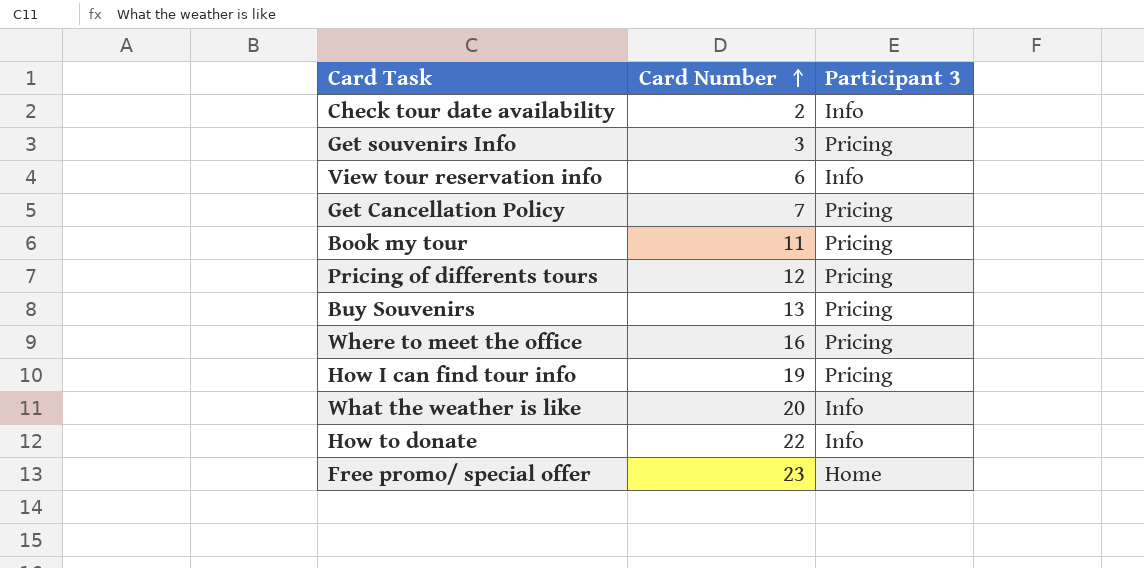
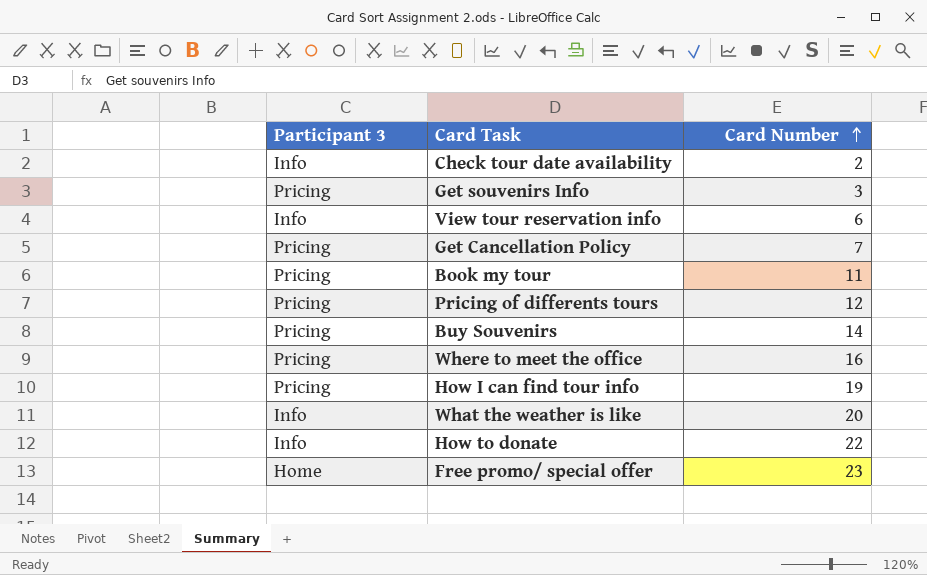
column Participant 3 | position: 3 -> 1
Buy Souvenirs | Card Number: 13 -> 14

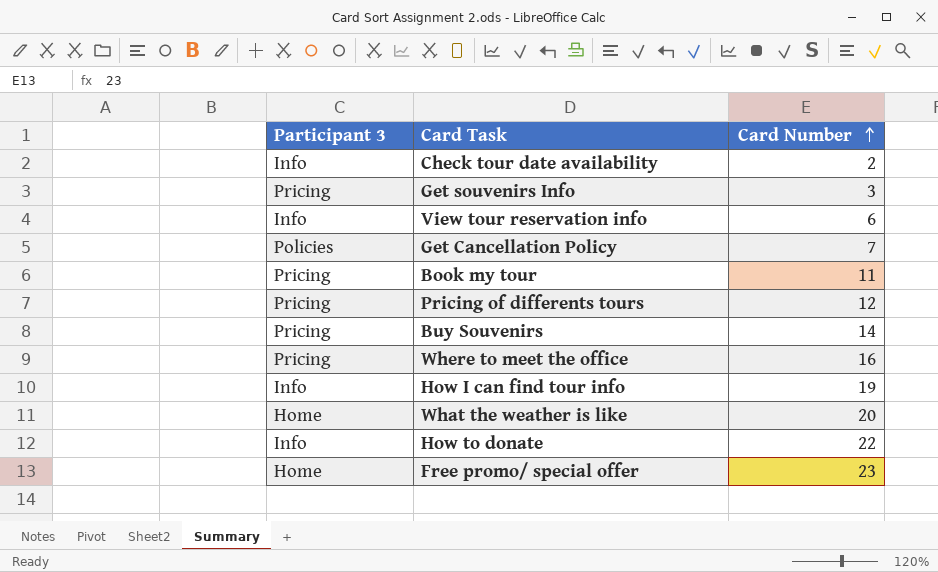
Get Cancellation Policy | Participant 3: Pricing -> Policies
How I can find tour info | Participant 3: Pricing -> Info
What the weather is like | Participant 3: Info -> Home

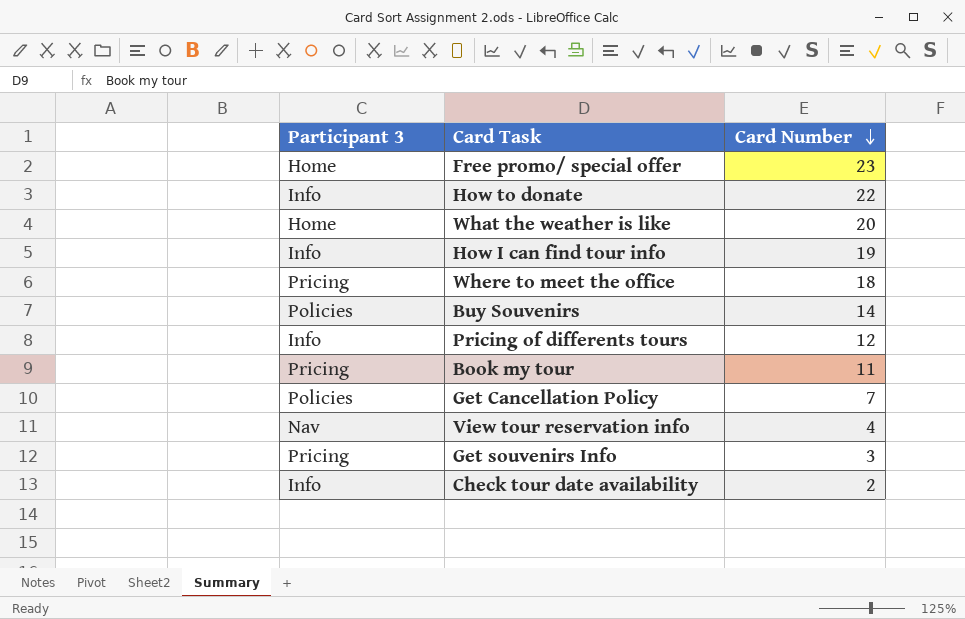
row order: Card Number ascending -> Card Number descending
Where to meet the office | Card Number: 16 -> 18
Buy Souvenirs | Participant 3: Pricing -> Policies
Pricing of differents tours | Participant 3: Pricing -> Info
View tour reservation info | Participant 3: Info -> Nav
View tour reservation info | Card Number: 6 -> 4

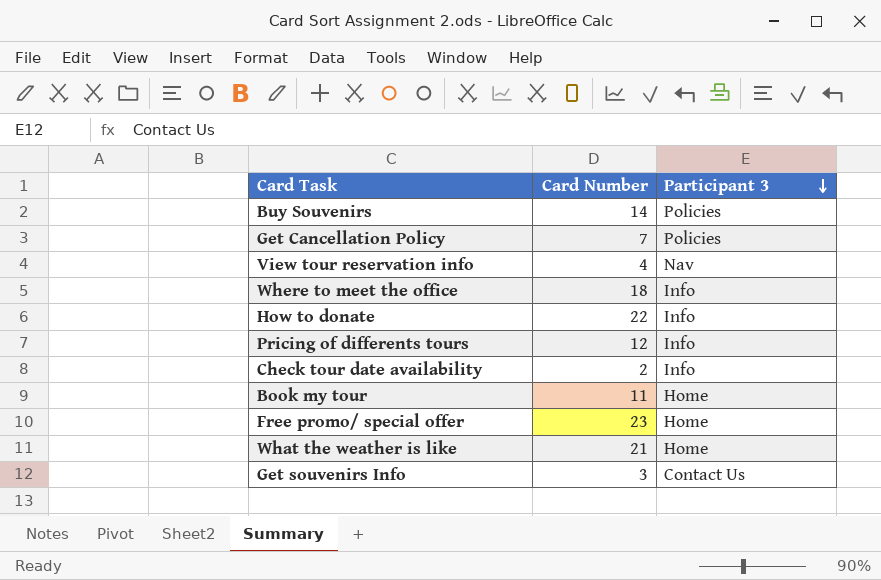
row order: Card Number descending -> Participant 3 descending
column Participant 3 | position: 1 -> 3
row How I can find tour info: Info | 19 -> none
Where to meet the office | Participant 3: Pricing -> Info
Book my tour | Participant 3: Pricing -> Home
What the weather is like | Card Number: 20 -> 21
Get souvenirs Info | Participant 3: Pricing -> Contact Us

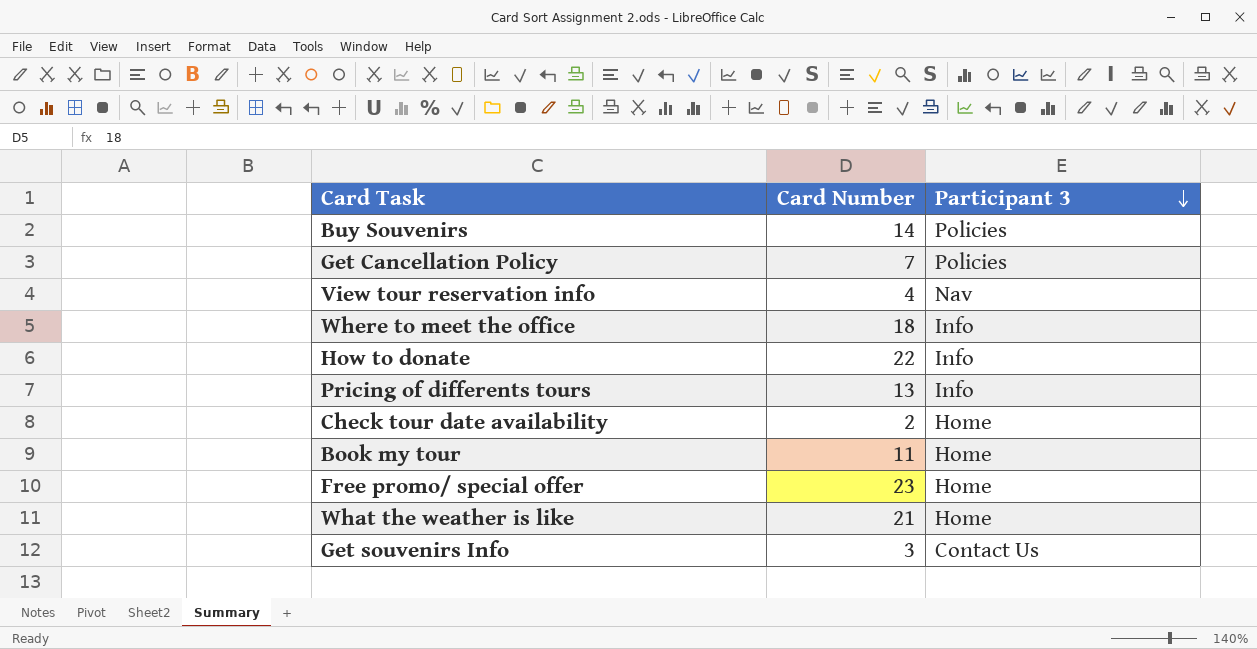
Pricing of differents tours | Card Number: 12 -> 13
Check tour date availability | Participant 3: Info -> Home

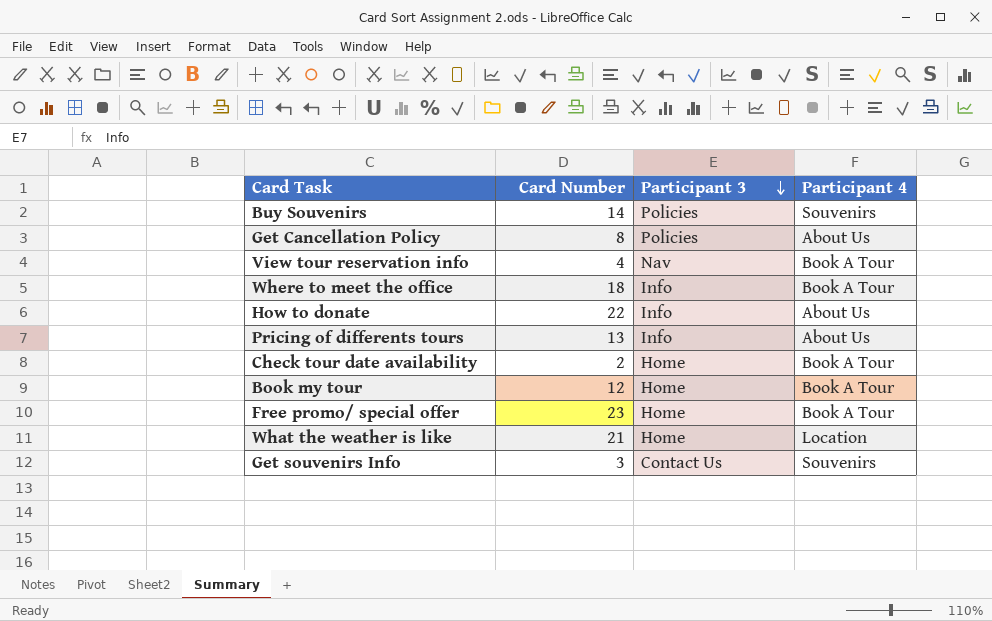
column Participant 4 | position: none -> 4
Get Cancellation Policy | Card Number: 7 -> 8
Book my tour | Card Number: 11 -> 12

